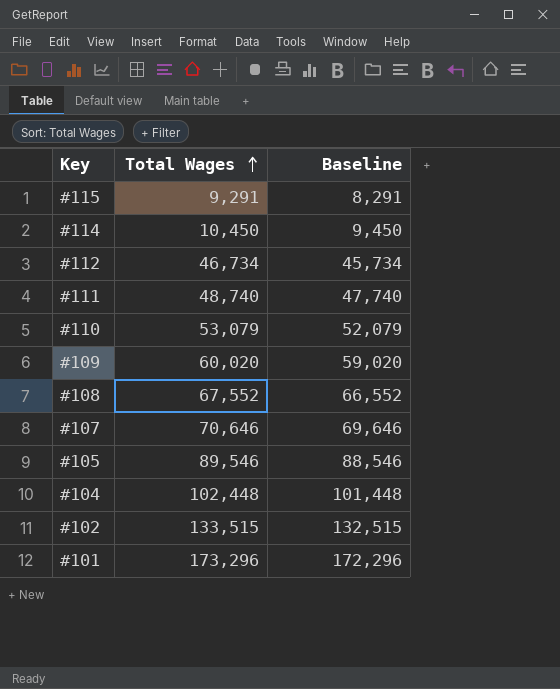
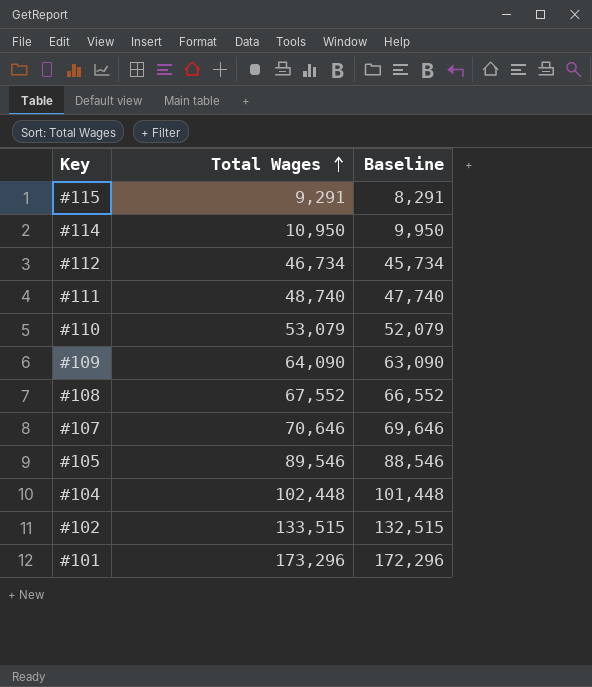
#114 | Total Wages: 10,450 -> 10,950
#114 | Baseline: 9,450 -> 9,950
#109 | Total Wages: 60,020 -> 64,090
#109 | Baseline: 59,020 -> 63,090

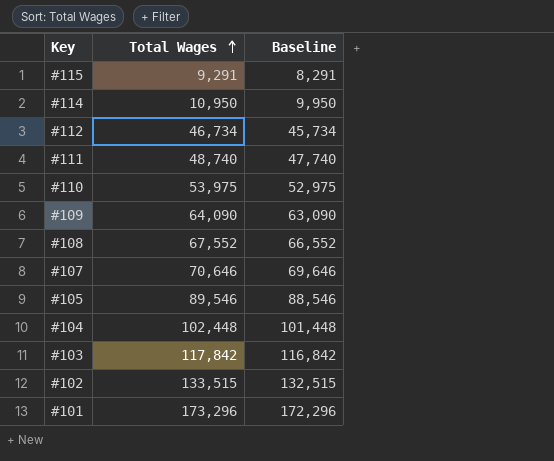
#110 | Total Wages: 53,079 -> 53,975
#110 | Baseline: 52,079 -> 52,975
row #103: none -> 117,842 | 116,842

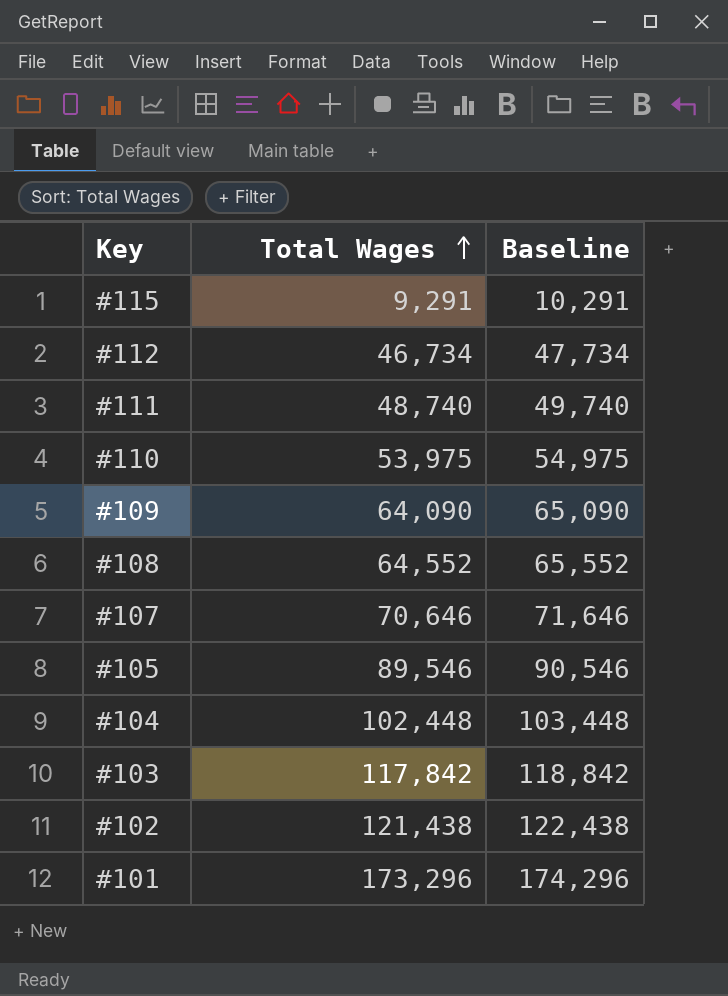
column Baseline | formula: [Total Wages] - 1000 -> [Total Wages] + 1000
row #114: 10,950 | 9,950 -> none
#108 | Total Wages: 67,552 -> 64,552
#102 | Total Wages: 133,515 -> 121,438

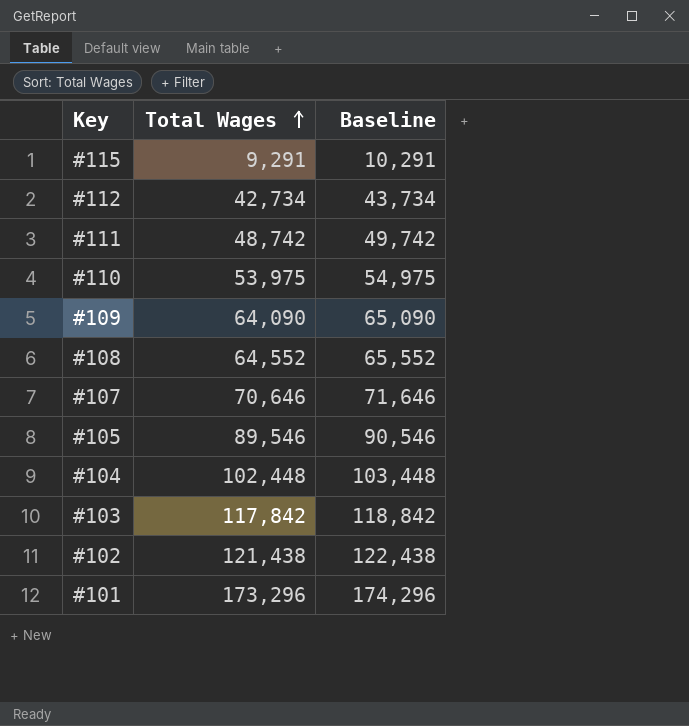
#112 | Total Wages: 46,734 -> 42,734
#112 | Baseline: 47,734 -> 43,734
#111 | Total Wages: 48,740 -> 48,742
#111 | Baseline: 49,740 -> 49,742

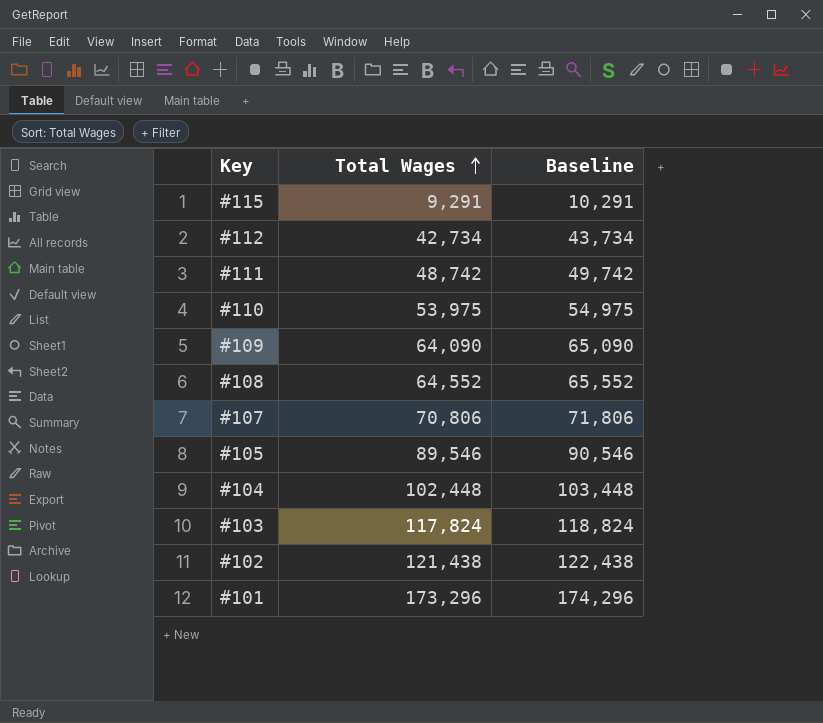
#107 | Total Wages: 70,646 -> 70,806
#107 | Baseline: 71,646 -> 71,806
#103 | Total Wages: 117,842 -> 117,824
#103 | Baseline: 118,842 -> 118,824

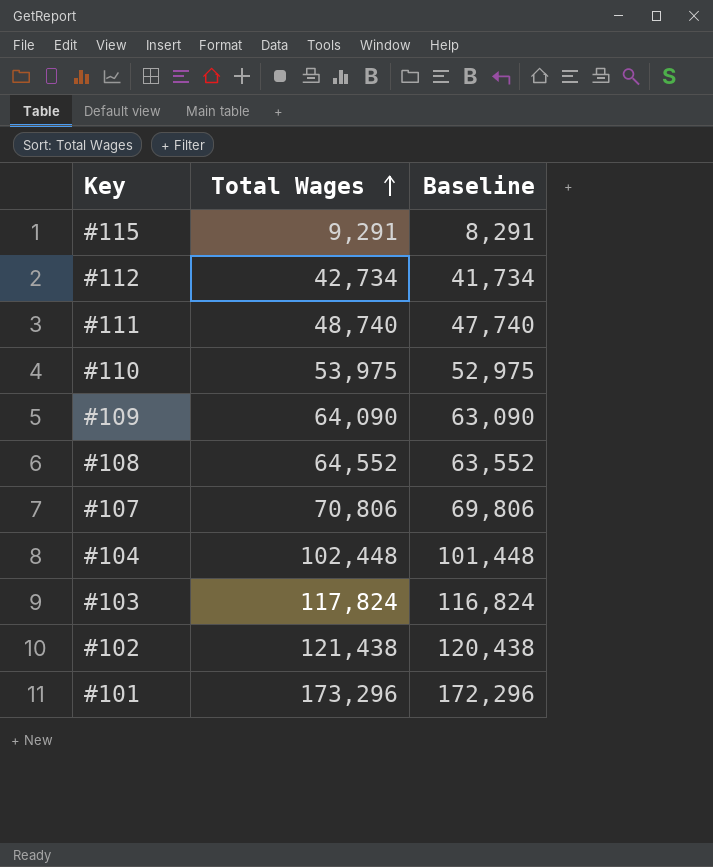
column Baseline | formula: [Total Wages] + 1000 -> [Total Wages] - 1000
row #105: 89,546 | 90,546 -> none
#111 | Total Wages: 48,742 -> 48,740

